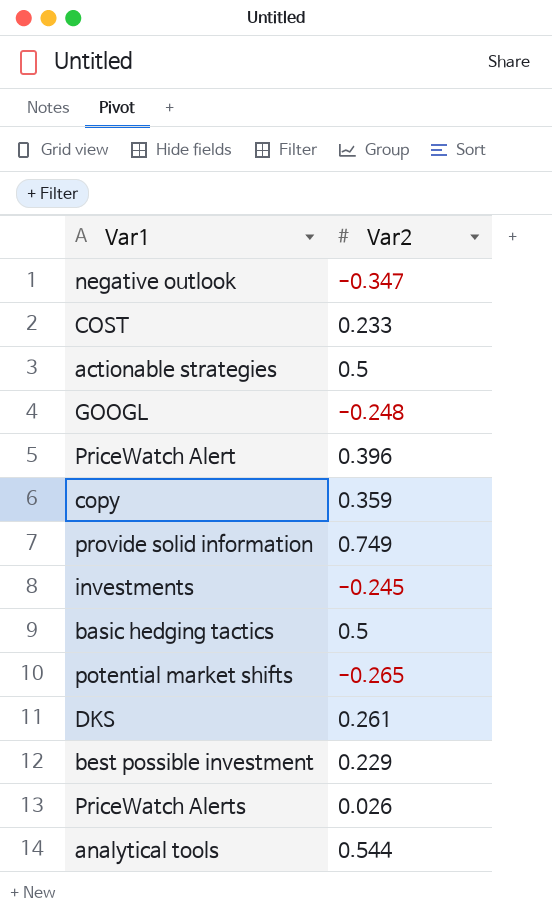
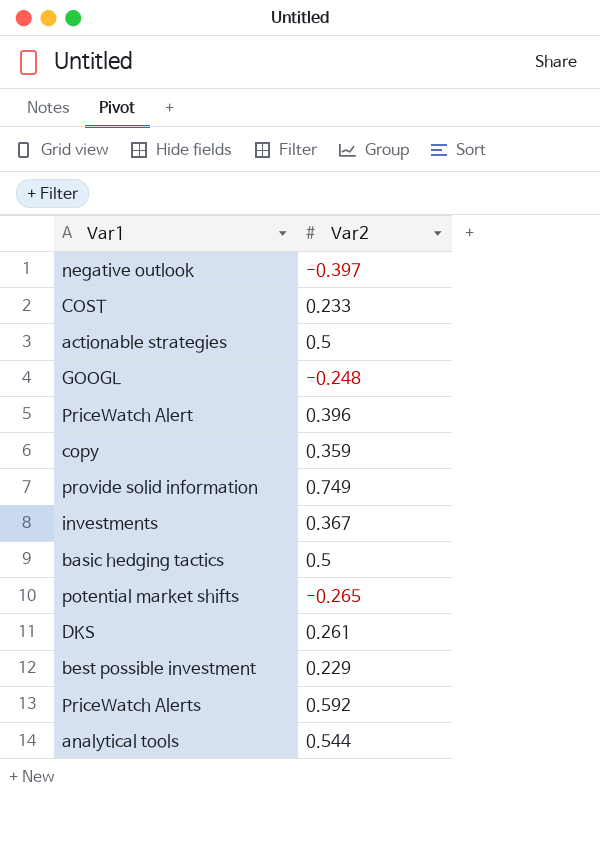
negative outlook | Var2: -0.347 -> -0.397
investments | Var2: -0.245 -> 0.367
PriceWatch Alerts | Var2: 0.026 -> 0.592

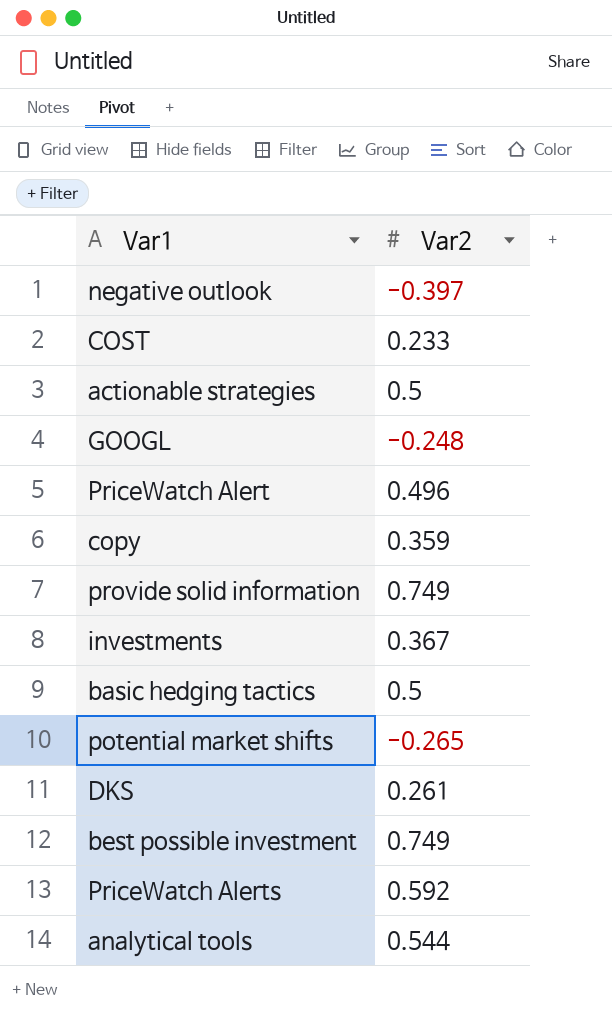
PriceWatch Alert | Var2: 0.396 -> 0.496
best possible investment | Var2: 0.229 -> 0.749

